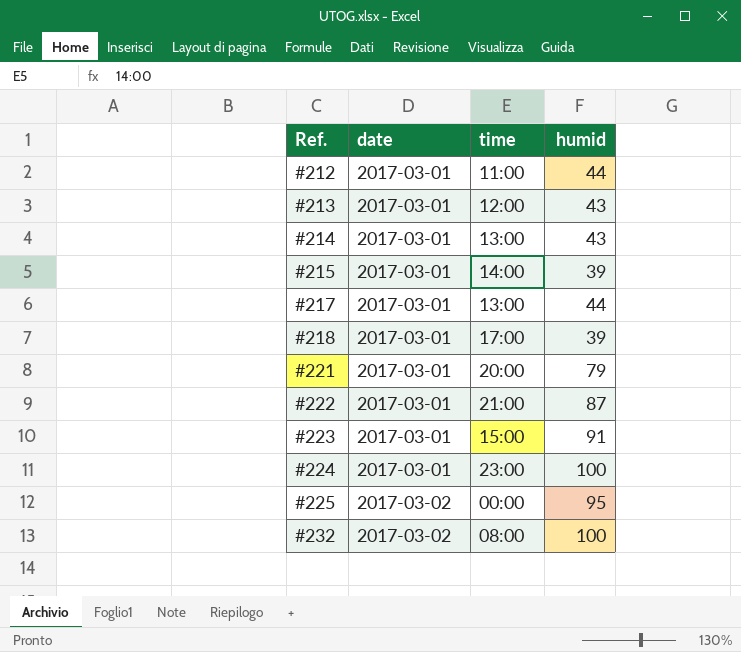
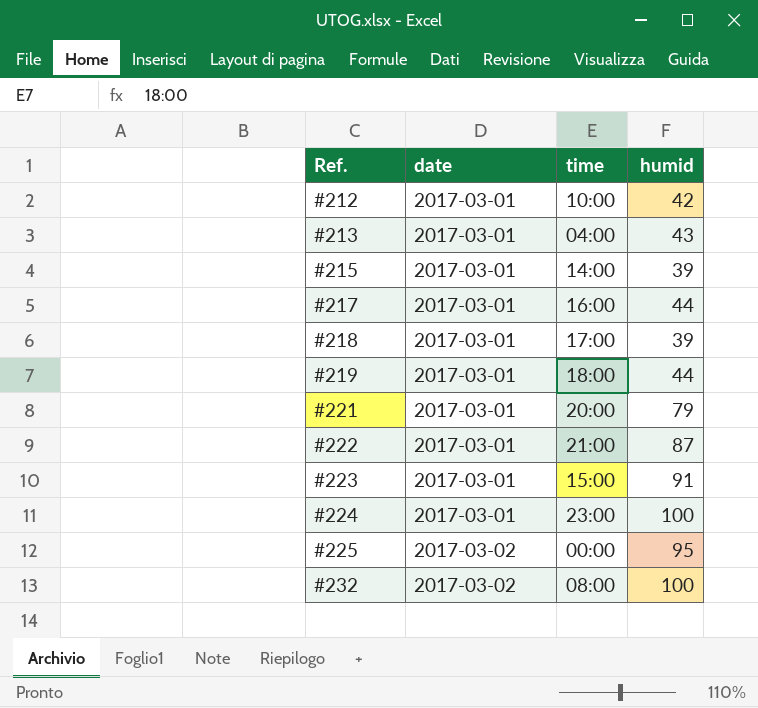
row #214: 2017-03-01 | 13:00 | 43 -> none
#212 | time: 11:00 -> 10:00
#212 | humid: 44 -> 42
#213 | time: 12:00 -> 04:00
#217 | time: 13:00 -> 16:00
row #219: none -> 2017-03-01 | 18:00 | 44

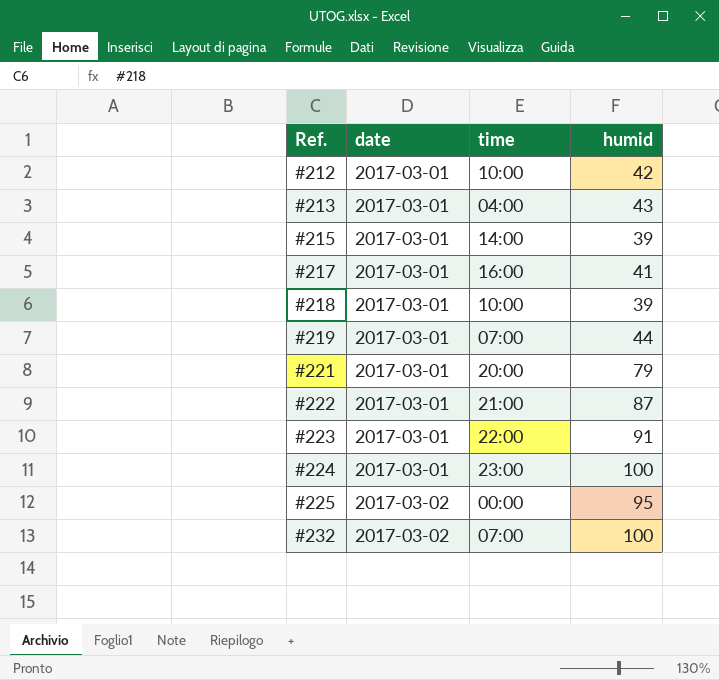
#217 | humid: 44 -> 41
#218 | time: 17:00 -> 10:00
#219 | time: 18:00 -> 07:00
#223 | time: 15:00 -> 22:00
#232 | time: 08:00 -> 07:00

